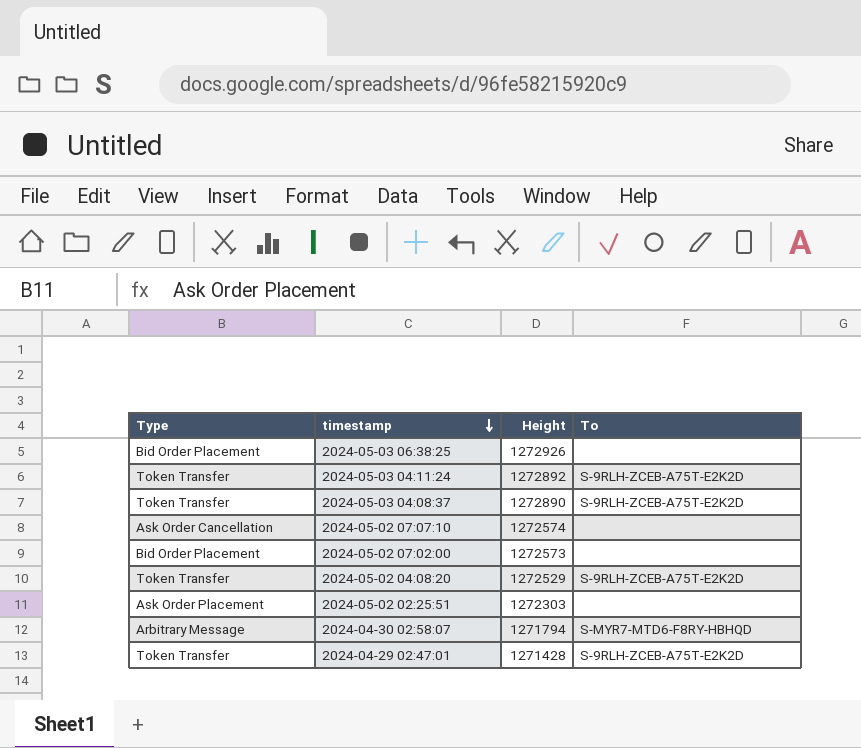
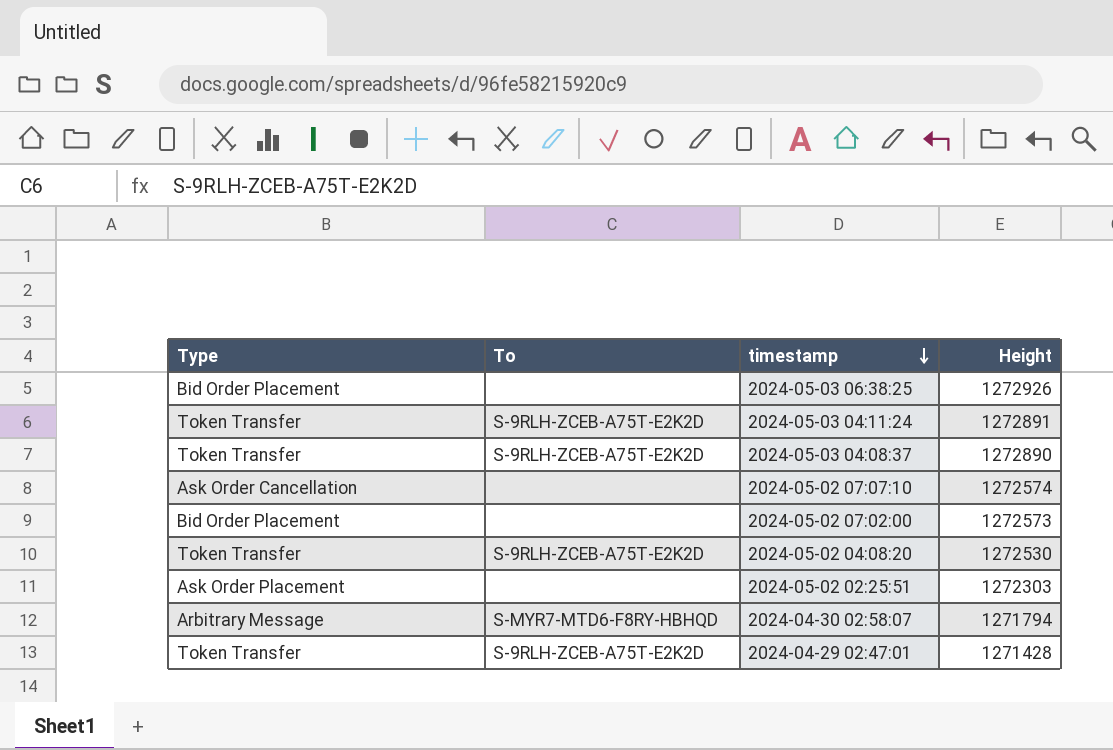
column To | position: 4 -> 2
2024-05-03 04:11:24 | Height: 1272892 -> 1272891
2024-05-02 04:08:20 | Height: 1272529 -> 1272530

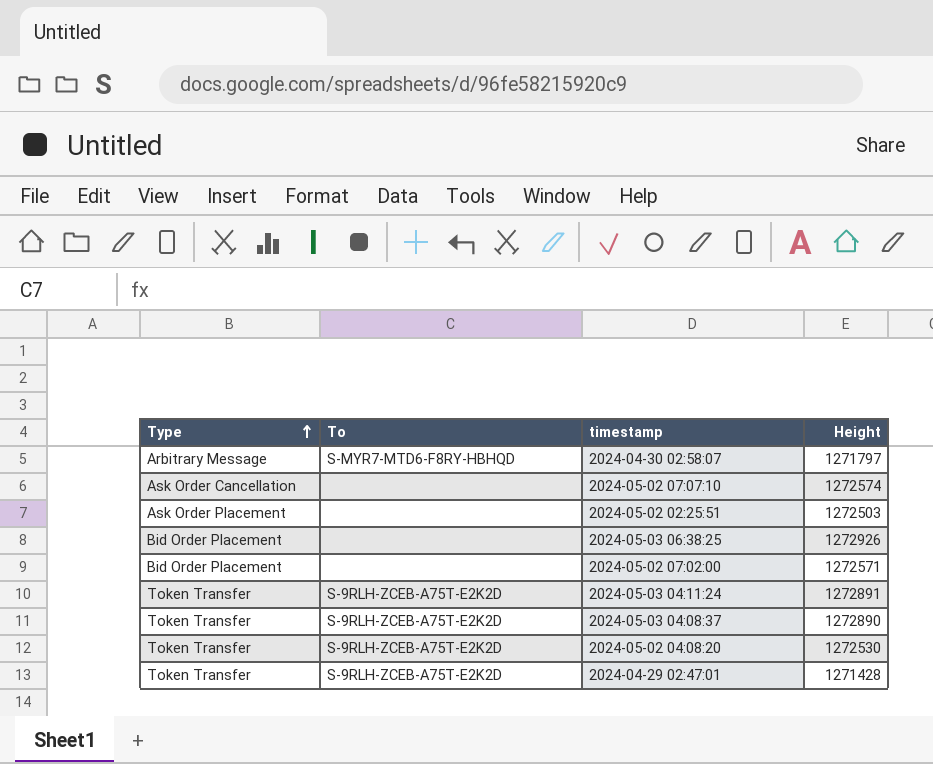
row order: timestamp descending -> Type ascending
2024-04-30 02:58:07 | Height: 1271794 -> 1271797
2024-05-02 02:25:51 | Height: 1272303 -> 1272503
2024-05-02 07:02:00 | Height: 1272573 -> 1272571

